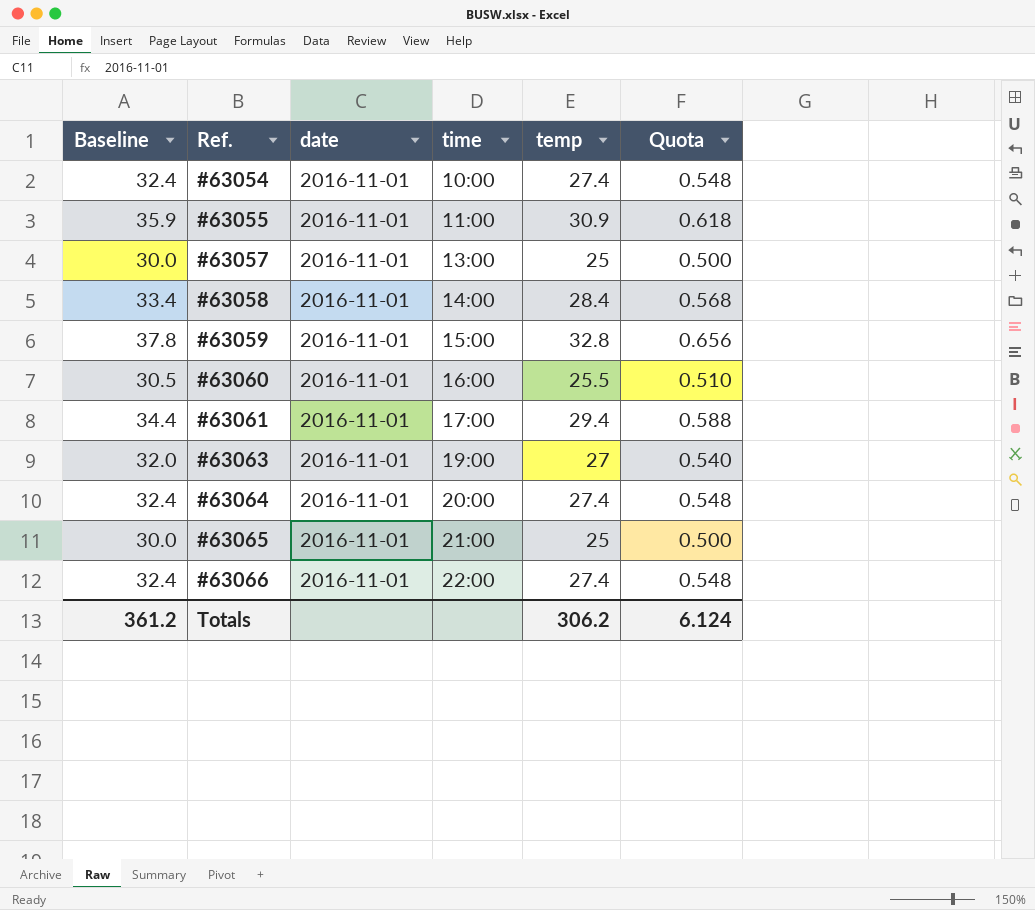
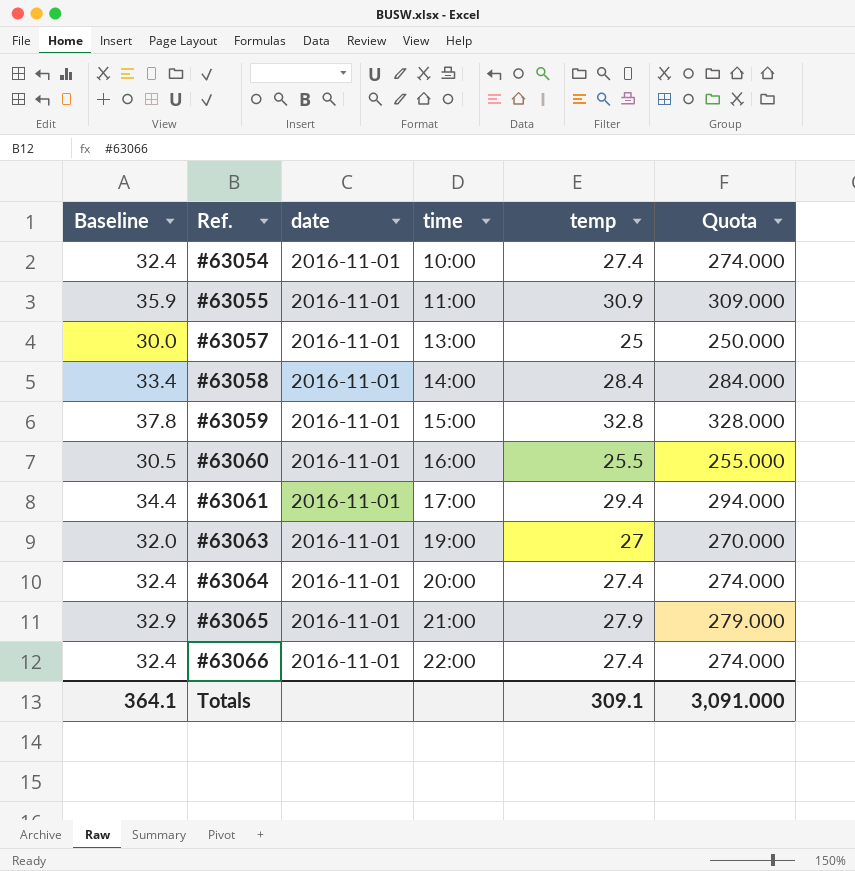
column Quota | formula: [temp] * 0.02 -> [temp] * 10
#63065 | Baseline: 30.0 -> 32.9
#63065 | temp: 25 -> 27.9
Totals | Baseline: 361.2 -> 364.1
Totals | temp: 306.2 -> 309.1
Totals | Quota: 6.124 -> 3,091.000

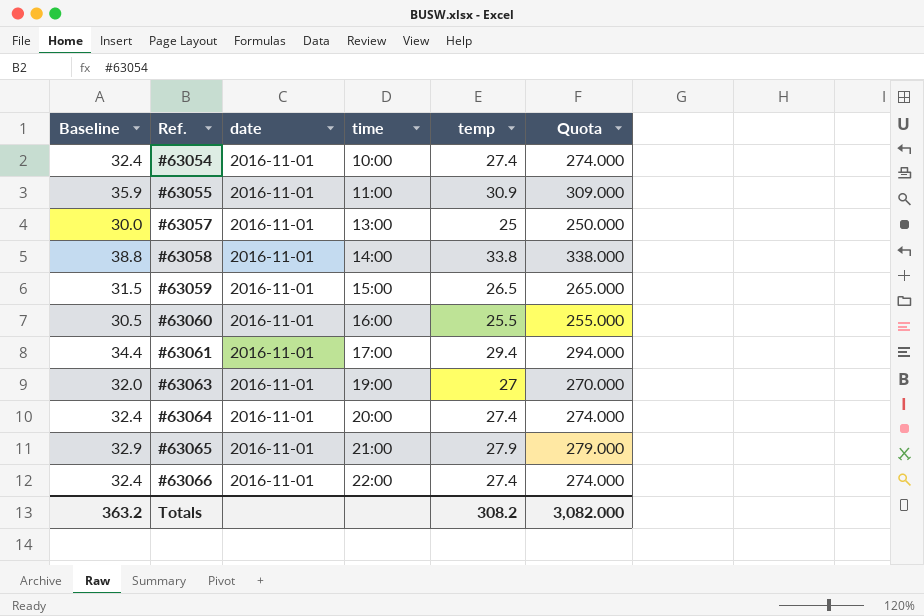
#63058 | Baseline: 33.4 -> 38.8
#63058 | temp: 28.4 -> 33.8
#63058 | Quota: 284.000 -> 338.000
#63059 | Baseline: 37.8 -> 31.5
#63059 | temp: 32.8 -> 26.5
#63059 | Quota: 328.000 -> 265.000
Totals | Baseline: 364.1 -> 363.2
Totals | temp: 309.1 -> 308.2
Totals | Quota: 3,091.000 -> 3,082.000

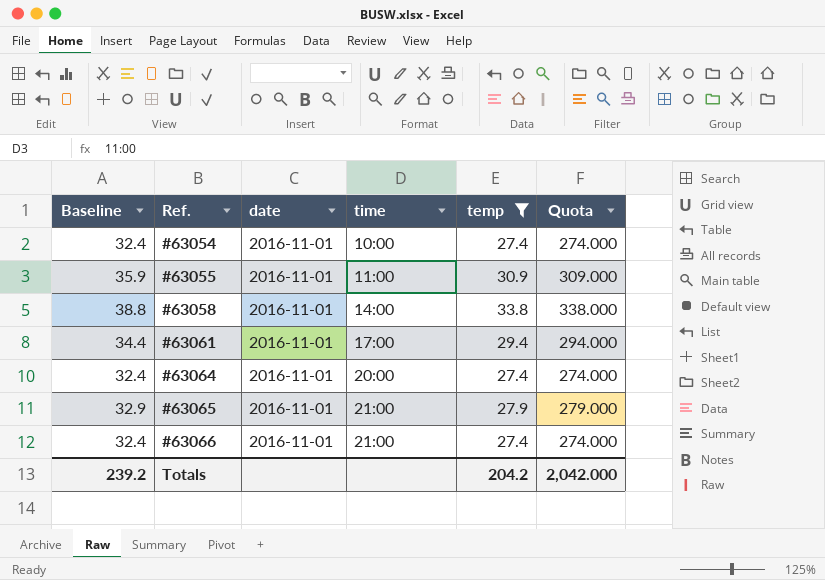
filter: none -> temp >= 27.4
#63066 | time: 22:00 -> 21:00
Totals | Baseline: 363.2 -> 239.2
Totals | temp: 308.2 -> 204.2
Totals | Quota: 3,082.000 -> 2,042.000

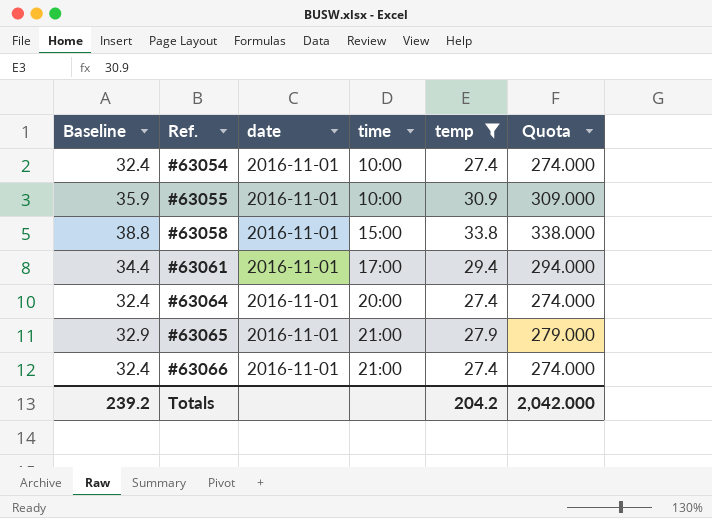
#63055 | time: 11:00 -> 10:00
#63058 | time: 14:00 -> 15:00

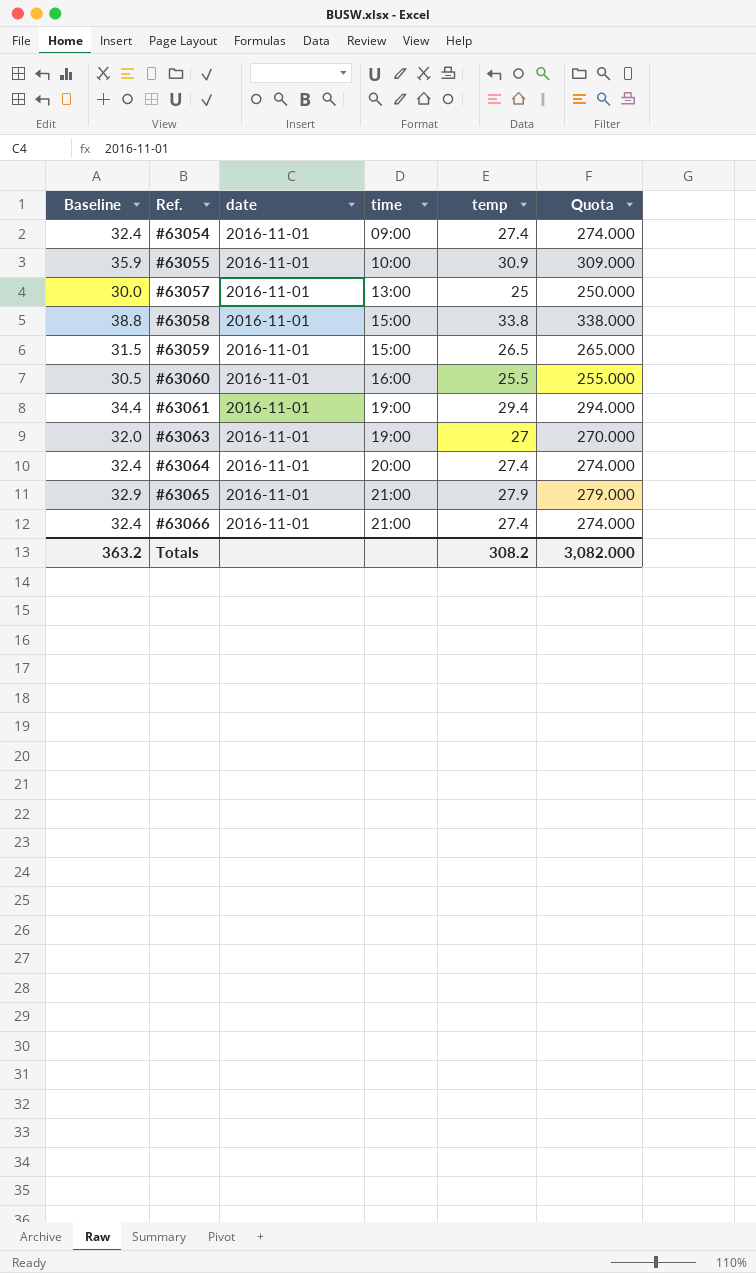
filter: temp >= 27.4 -> none
#63054 | time: 10:00 -> 09:00
#63061 | time: 17:00 -> 19:00
Totals | Baseline: 239.2 -> 363.2
Totals | temp: 204.2 -> 308.2
Totals | Quota: 2,042.000 -> 3,082.000

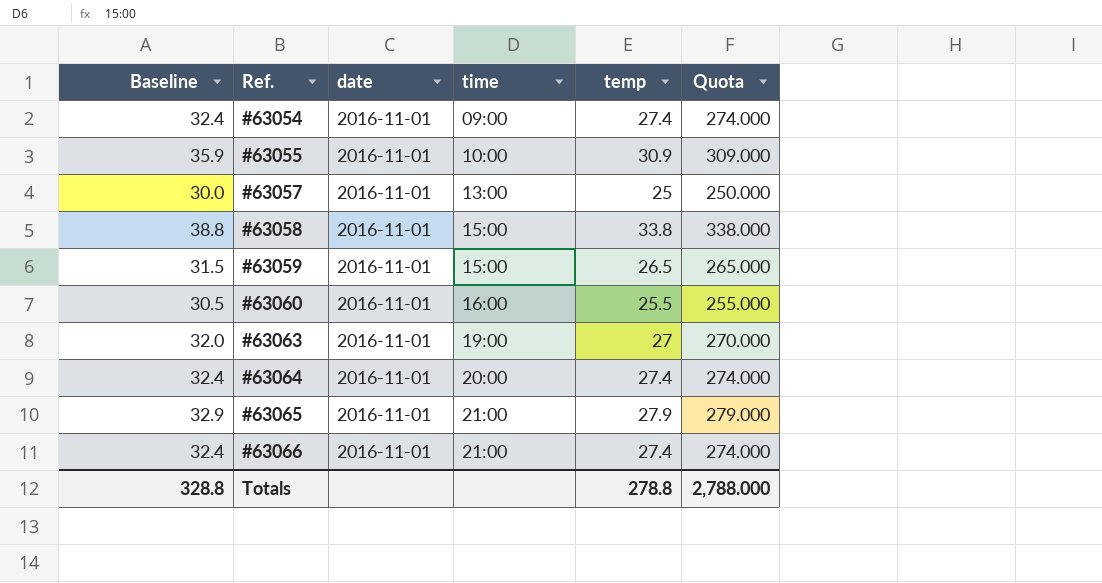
row #63061: 34.4 | 2016-11-01 | 19:00 | 29.4 | 294.000 -> none
Totals | Baseline: 363.2 -> 328.8
Totals | temp: 308.2 -> 278.8
Totals | Quota: 3,082.000 -> 2,788.000

